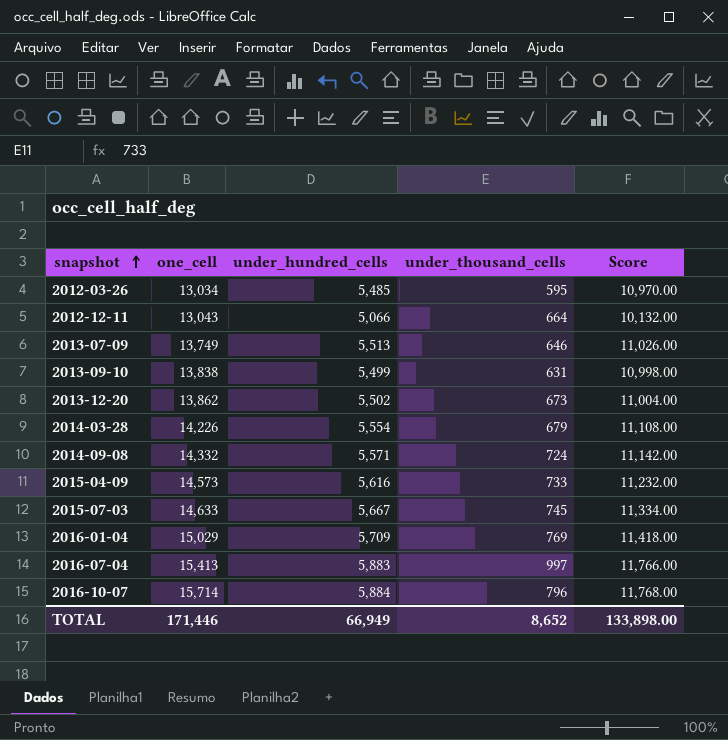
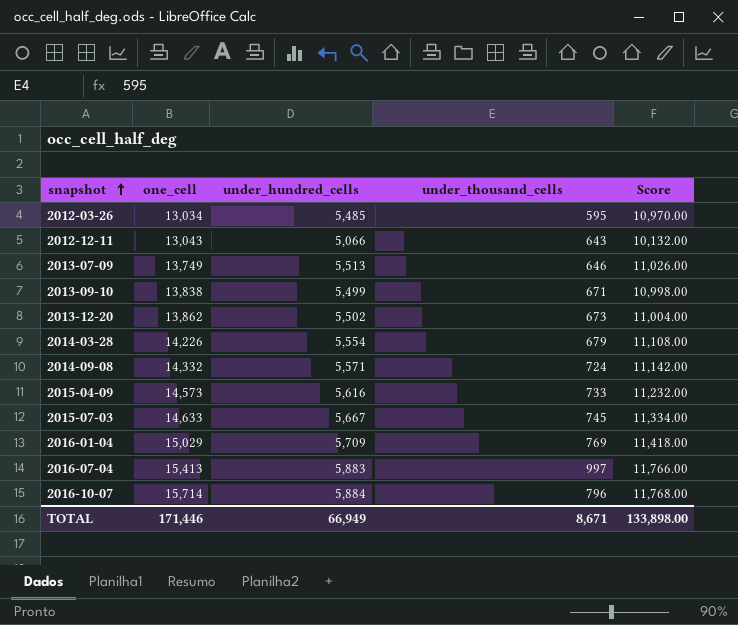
2012-12-11 | under_thousand_cells: 664 -> 643
2013-09-10 | under_thousand_cells: 631 -> 671
TOTAL | under_thousand_cells: 8,652 -> 8,671

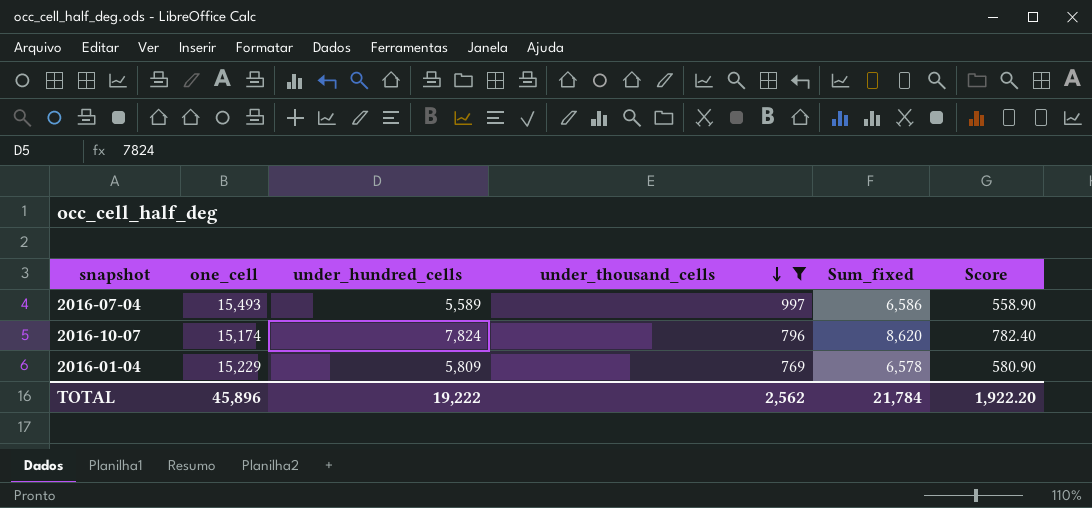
filter: none -> under_thousand_cells >= 769
row order: snapshot ascending -> under_thousand_cells descending
column Sum_fixed | formula: none -> [under_hundred_cells] + [under_thousand_cells]
column Score | formula: [under_hundred_cells] * 2 -> [under_hundred_cells] * 0.1
2016-07-04 | one_cell: 15,413 -> 15,493
2016-07-04 | under_hundred_cells: 5,883 -> 5,589
2016-10-07 | one_cell: 15,714 -> 15,174
2016-10-07 | under_hundred_cells: 5,884 -> 7,824
2016-01-04 | one_cell: 15,029 -> 15,229
2016-01-04 | under_hundred_cells: 5,709 -> 5,809
TOTAL | one_cell: 171,446 -> 45,896
TOTAL | under_hundred_cells: 66,949 -> 19,222
TOTAL | under_thousand_cells: 8,671 -> 2,562
TOTAL | Score: 133,898.00 -> 1,922.20

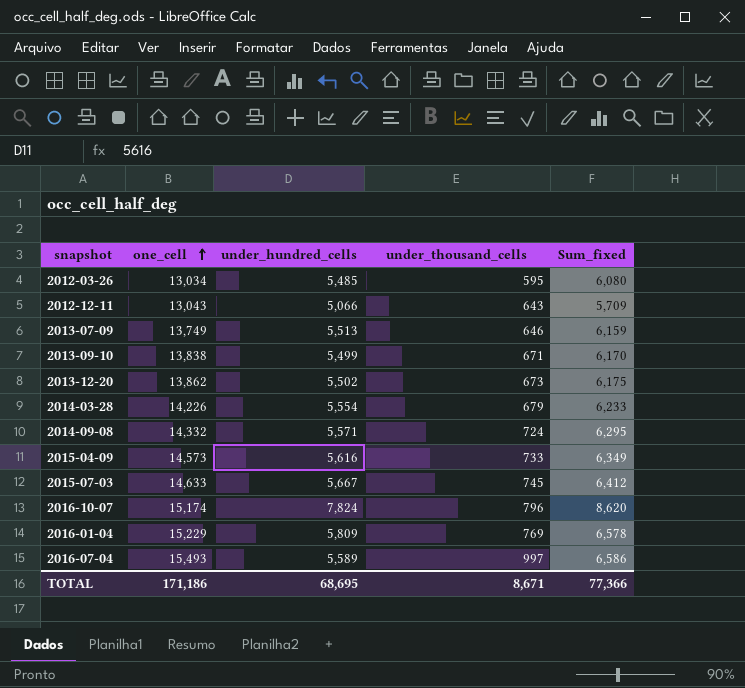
filter: under_thousand_cells >= 769 -> none
row order: under_thousand_cells descending -> one_cell ascending
column Score | formula: [under_hundred_cells] * 0.1 -> none
TOTAL | one_cell: 45,896 -> 171,186
TOTAL | under_hundred_cells: 19,222 -> 68,695
TOTAL | under_thousand_cells: 2,562 -> 8,671
TOTAL | Sum_fixed: 21,784 -> 77,366

